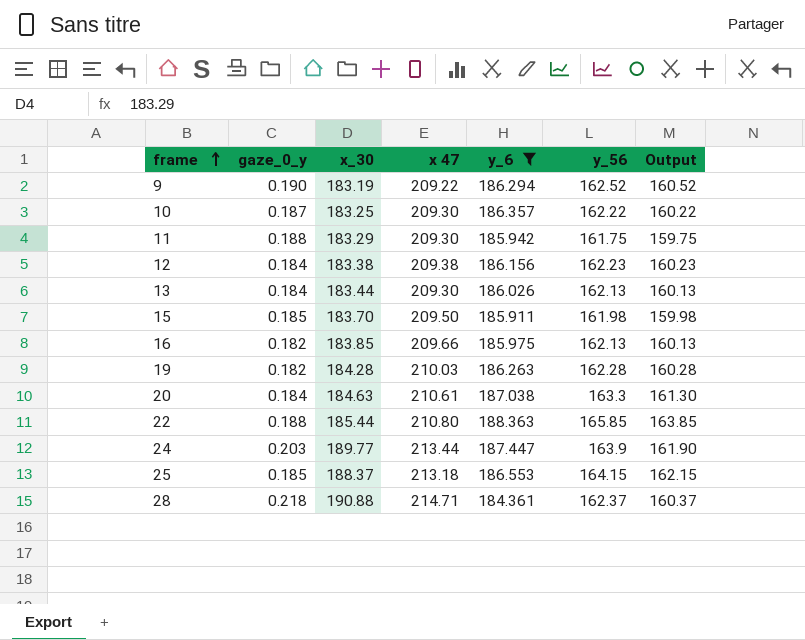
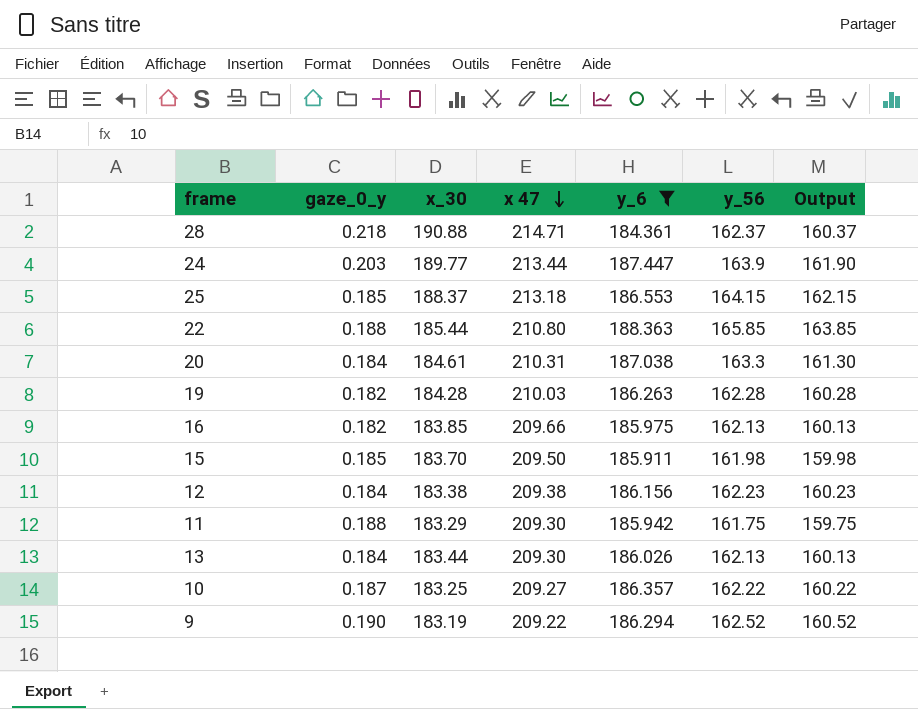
row order: frame ascending -> x 47 descending
20 | x_30: 184.63 -> 184.61
20 | x 47: 210.61 -> 210.31
10 | x 47: 209.30 -> 209.27

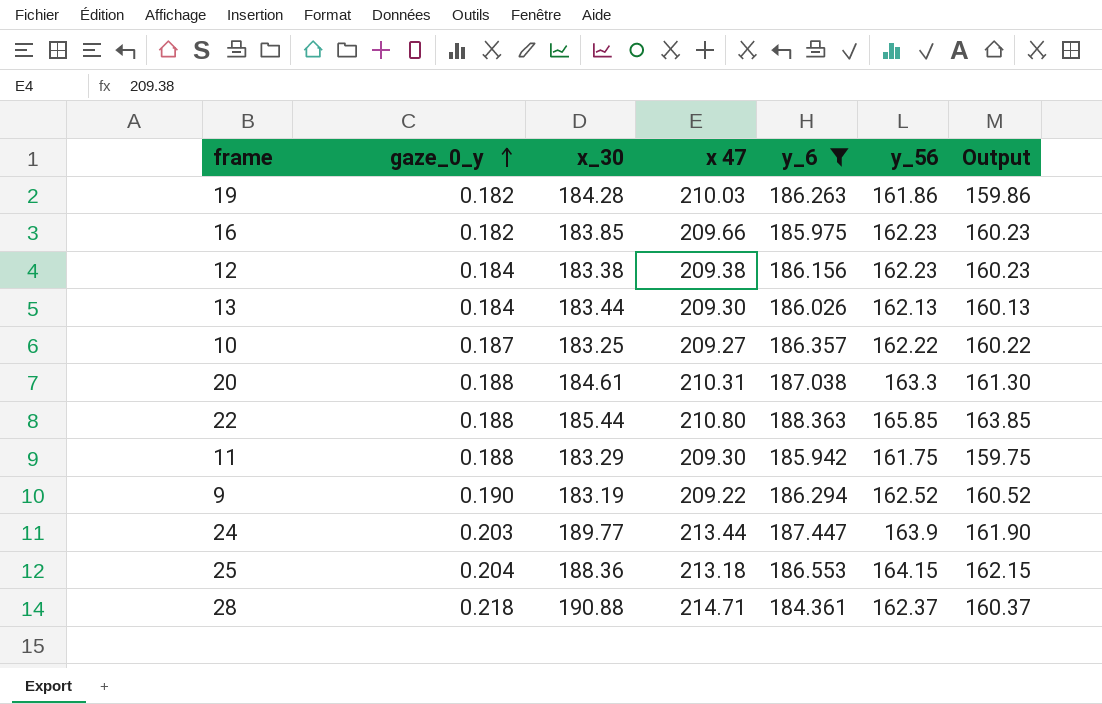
row order: x 47 descending -> gaze_0_y ascending
row 15: 0.185 | 183.70 | 209.50 | 185.911 | 161.98 | 159.98 -> none
19 | y_56: 162.28 -> 161.86
19 | Output: 160.28 -> 159.86
16 | y_56: 162.13 -> 162.23
16 | Output: 160.13 -> 160.23
20 | gaze_0_y: 0.184 -> 0.188
25 | gaze_0_y: 0.185 -> 0.204
25 | x_30: 188.37 -> 188.36

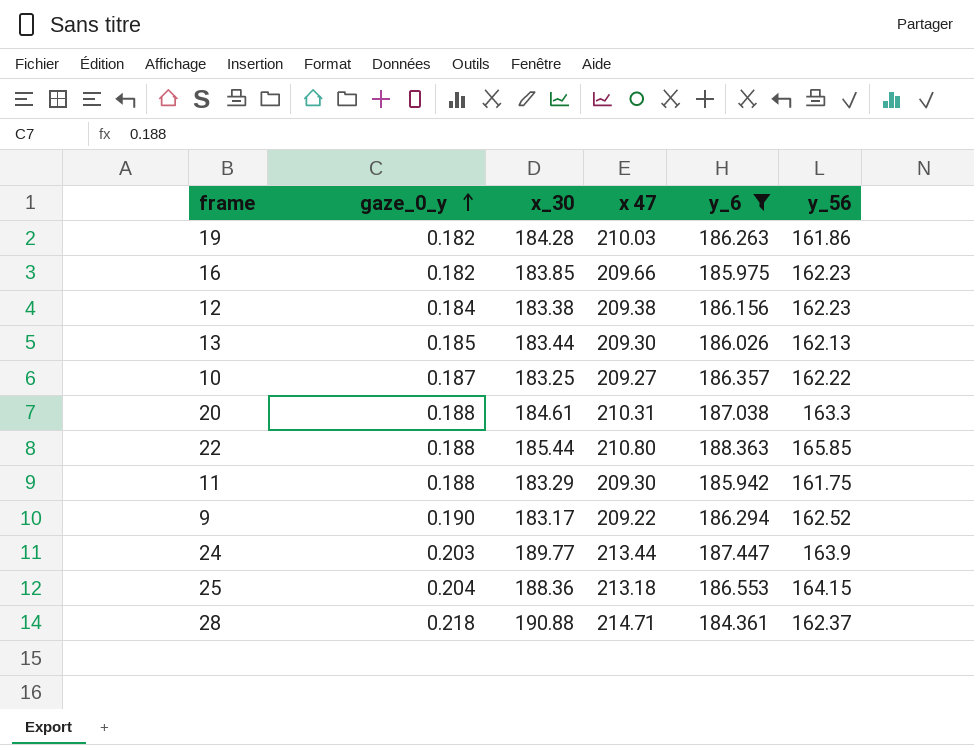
column Output | formula: [y_56] - 2 -> none
13 | gaze_0_y: 0.184 -> 0.185
9 | x_30: 183.19 -> 183.17

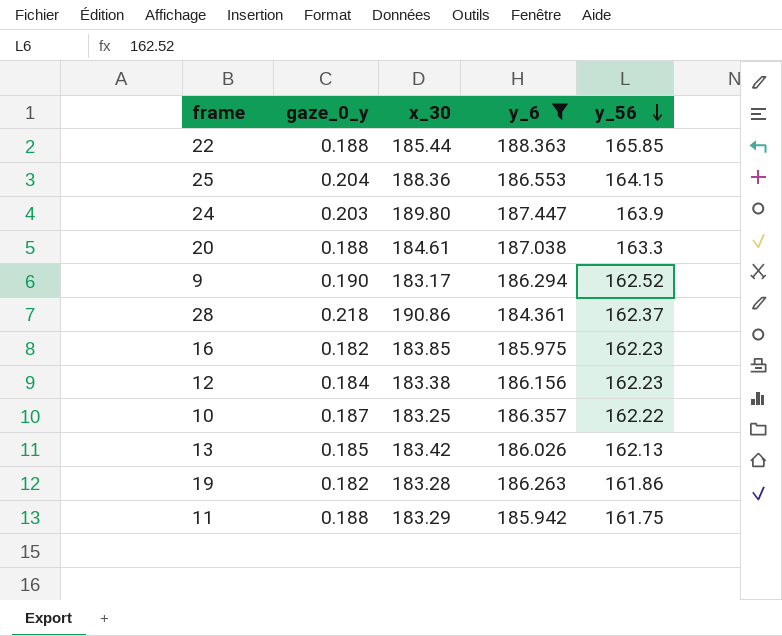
row order: gaze_0_y ascending -> y_56 descending
column x 47 | position: 4 -> none
24 | x_30: 189.77 -> 189.80
28 | x_30: 190.88 -> 190.86
13 | x_30: 183.44 -> 183.42
19 | x_30: 184.28 -> 183.28

